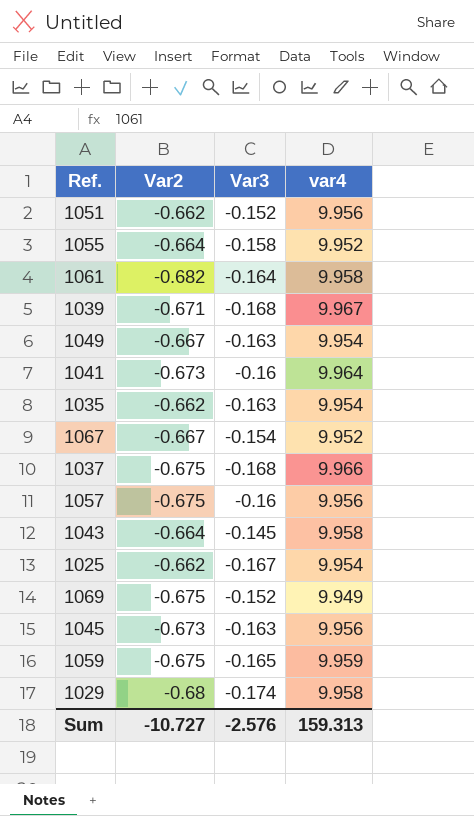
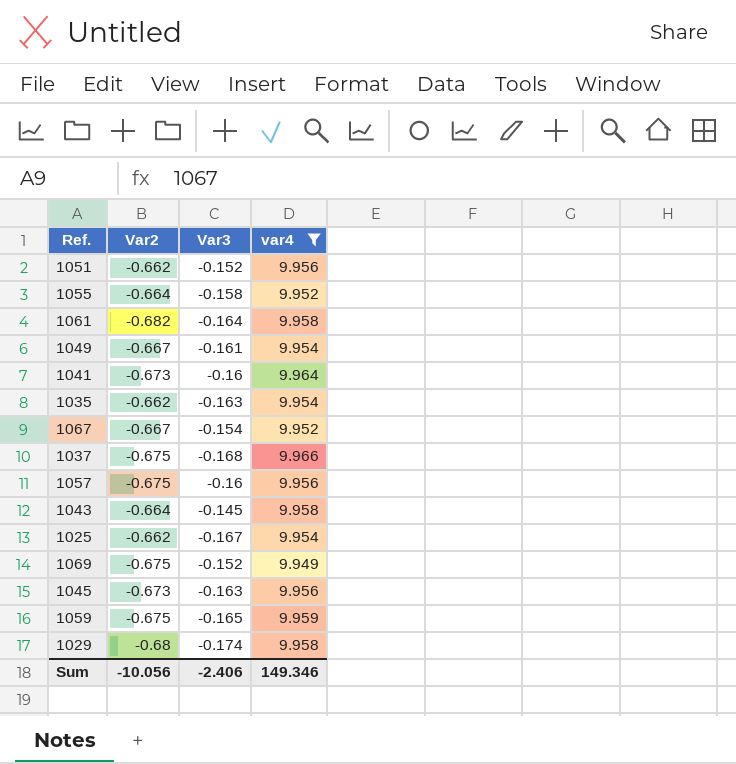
filter: none -> var4 != 9.967
1049 | Var3: -0.163 -> -0.161
Sum | Var2: -10.727 -> -10.056
Sum | Var3: -2.576 -> -2.406
Sum | var4: 159.313 -> 149.346

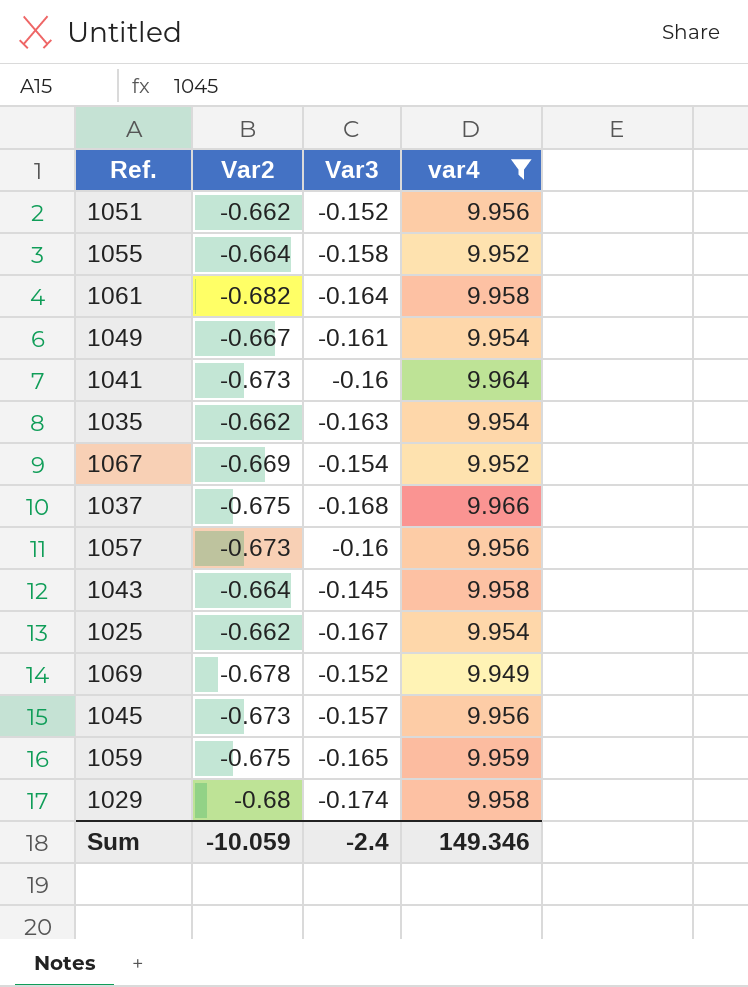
1067 | Var2: -0.667 -> -0.669
1057 | Var2: -0.675 -> -0.673
1069 | Var2: -0.675 -> -0.678
1045 | Var3: -0.163 -> -0.157
Sum | Var2: -10.056 -> -10.059
Sum | Var3: -2.406 -> -2.4

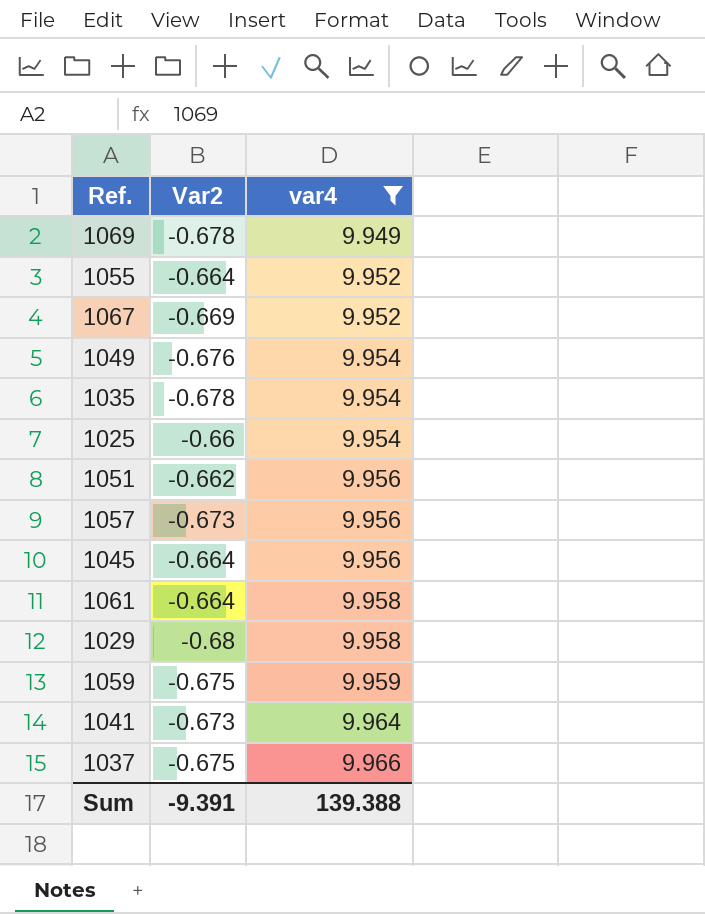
row order: none -> var4 ascending
column Var3 | position: 3 -> none
row 1043: -0.664 | -0.145 | 9.958 -> none
1049 | Var2: -0.667 -> -0.676
1035 | Var2: -0.662 -> -0.678
1025 | Var2: -0.662 -> -0.66
1045 | Var2: -0.673 -> -0.664
1061 | Var2: -0.682 -> -0.664
Sum | Var2: -10.059 -> -9.391
Sum | var4: 149.346 -> 139.388

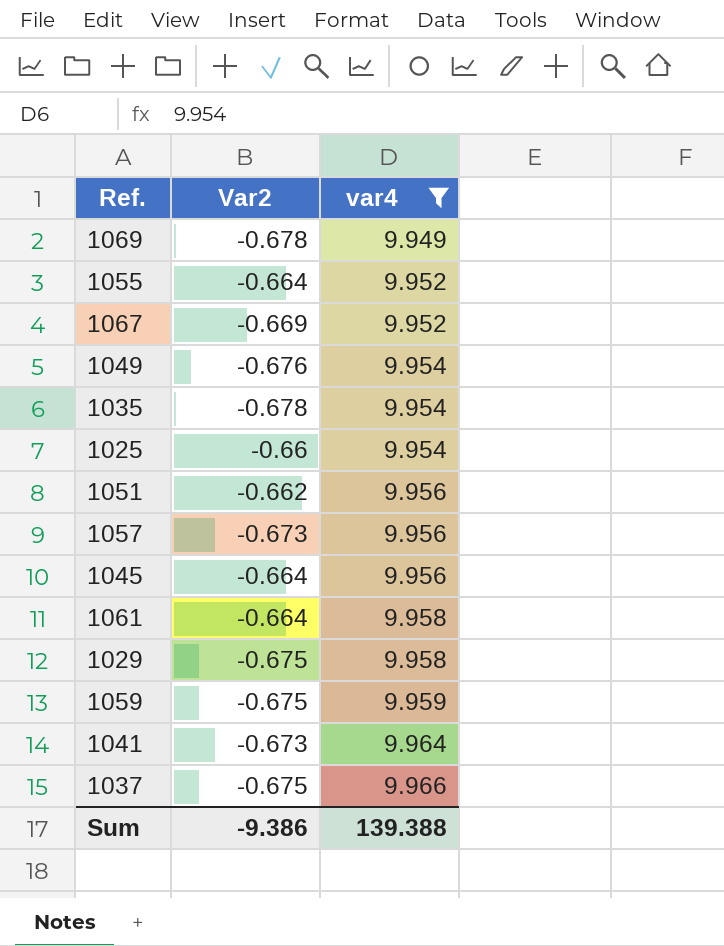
1029 | Var2: -0.68 -> -0.675
Sum | Var2: -9.391 -> -9.386

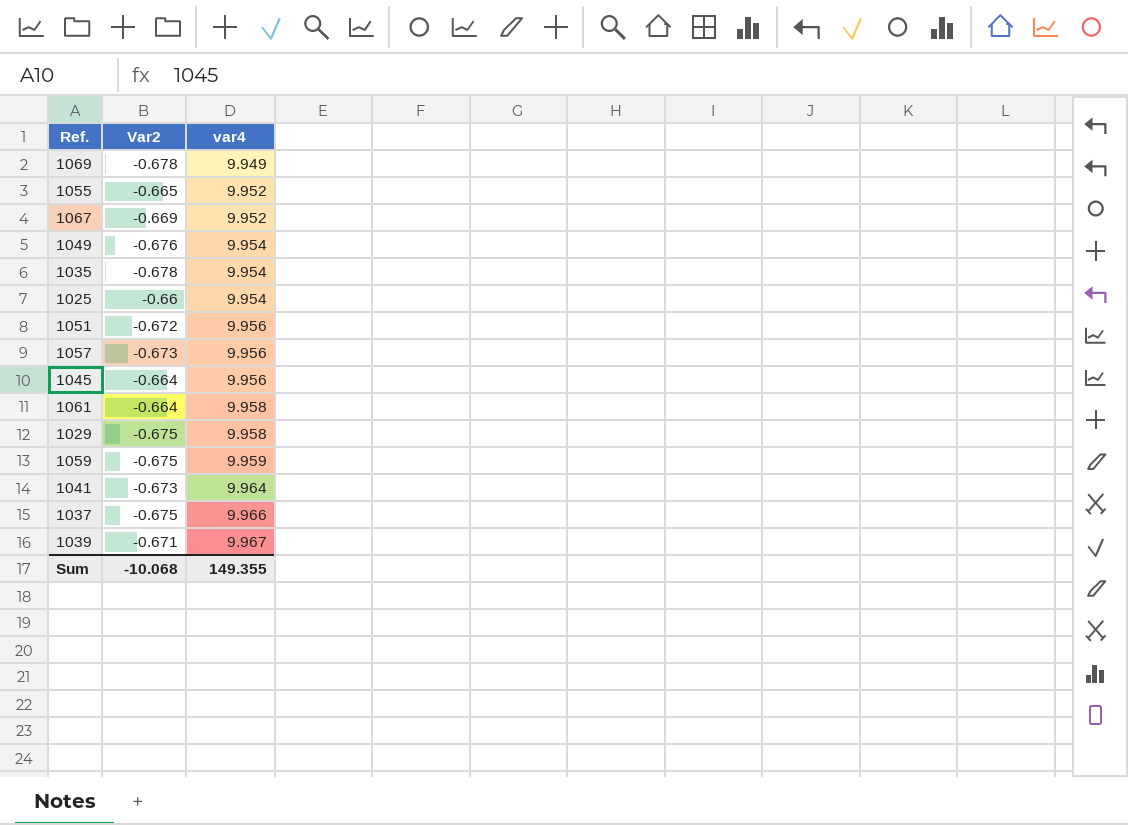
filter: var4 != 9.967 -> none
1055 | Var2: -0.664 -> -0.665
1051 | Var2: -0.662 -> -0.672
Sum | Var2: -9.386 -> -10.068
Sum | var4: 139.388 -> 149.355

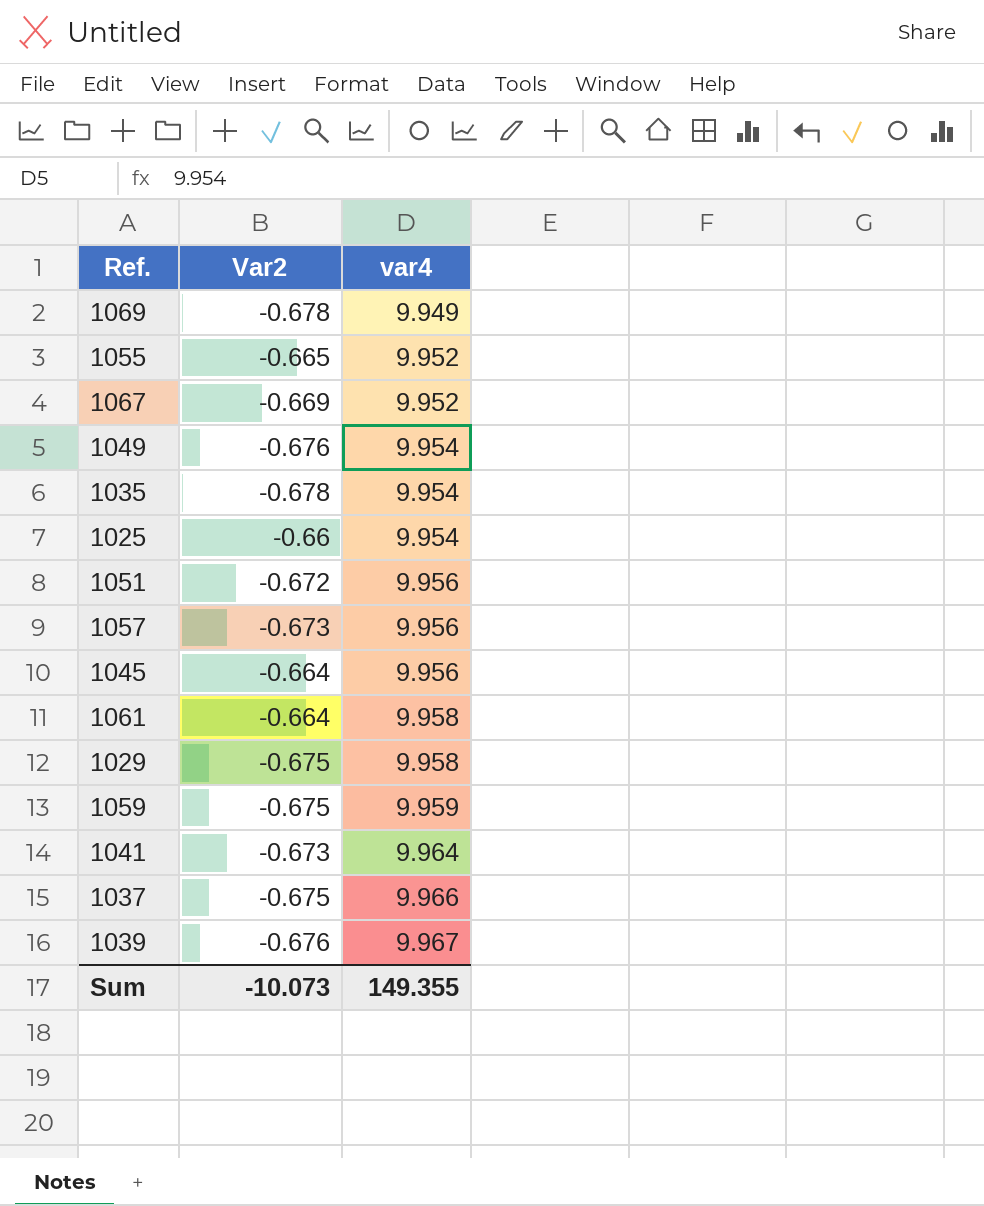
1039 | Var2: -0.671 -> -0.676
Sum | Var2: -10.068 -> -10.073

